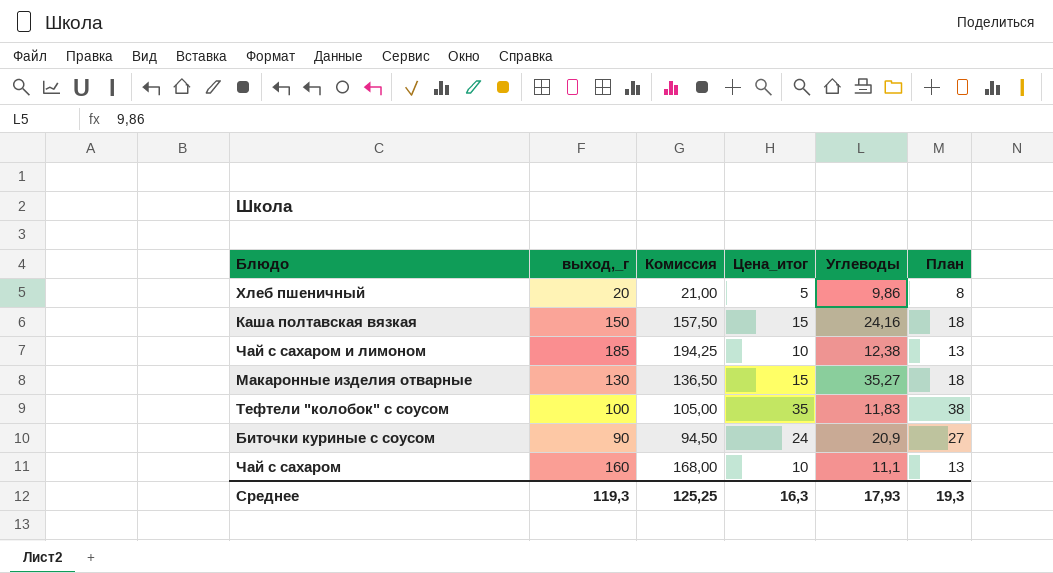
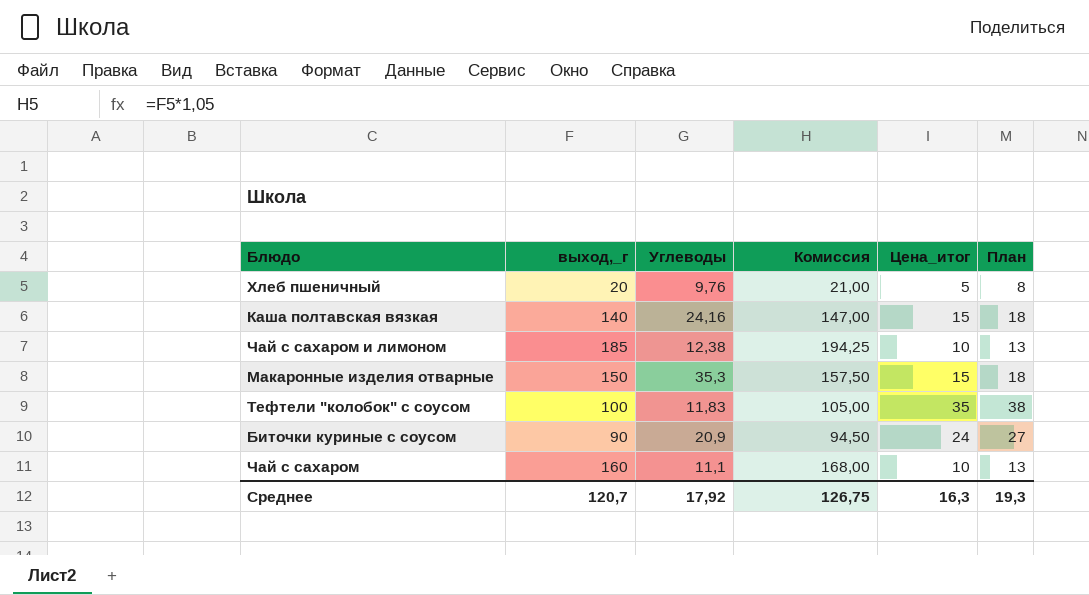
column Углеводы | position: 5 -> 3
Хлеб пшеничный | Углеводы: 9,86 -> 9,76
Каша полтавская вязкая | выход,_г: 150 -> 140
Каша полтавская вязкая | Комиссия: 157,50 -> 147,00
Макаронные изделия отварные | выход,_г: 130 -> 150
Макаронные изделия отварные | Углеводы: 35,27 -> 35,3
Макаронные изделия отварные | Комиссия: 136,50 -> 157,50
Среднее | выход,_г: 119,3 -> 120,7
Среднее | Углеводы: 17,93 -> 17,92
Среднее | Комиссия: 125,25 -> 126,75

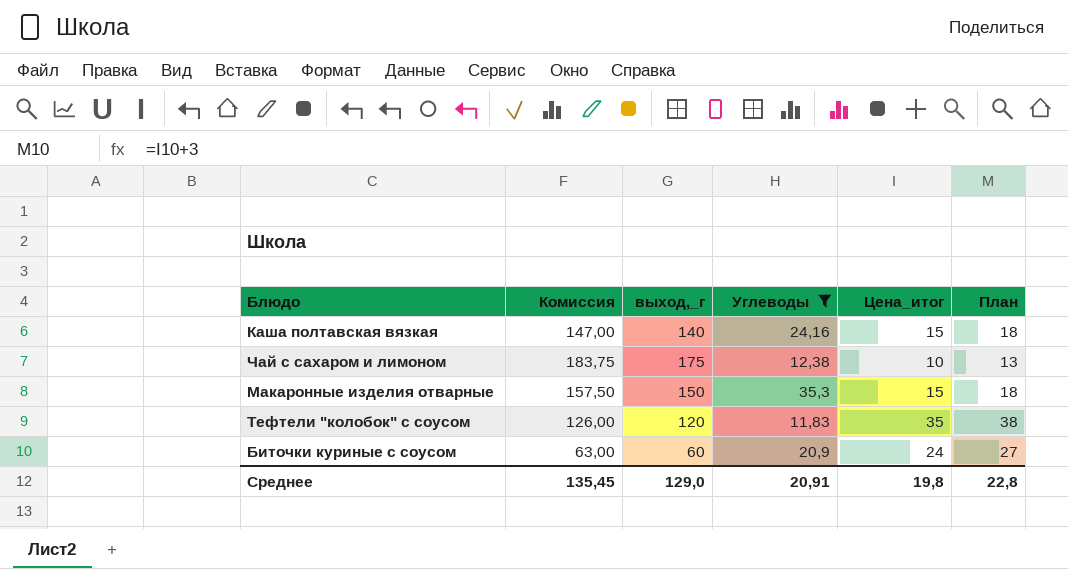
filter: none -> Углеводы >= 11,83
column Комиссия | position: 4 -> 2
Чай с сахаром и лимоном | Комиссия: 194,25 -> 183,75
Чай с сахаром и лимоном | выход,_г: 185 -> 175
Тефтели "колобок" с соусом | Комиссия: 105,00 -> 126,00
Тефтели "колобок" с соусом | выход,_г: 100 -> 120
Биточки куриные с соусом | Комиссия: 94,50 -> 63,00
Биточки куриные с соусом | выход,_г: 90 -> 60
Среднее | Комиссия: 126,75 -> 135,45
Среднее | выход,_г: 120,7 -> 129,0
Среднее | Углеводы: 17,92 -> 20,91
Среднее | Цена_итог: 16,3 -> 19,8
Среднее | План: 19,3 -> 22,8

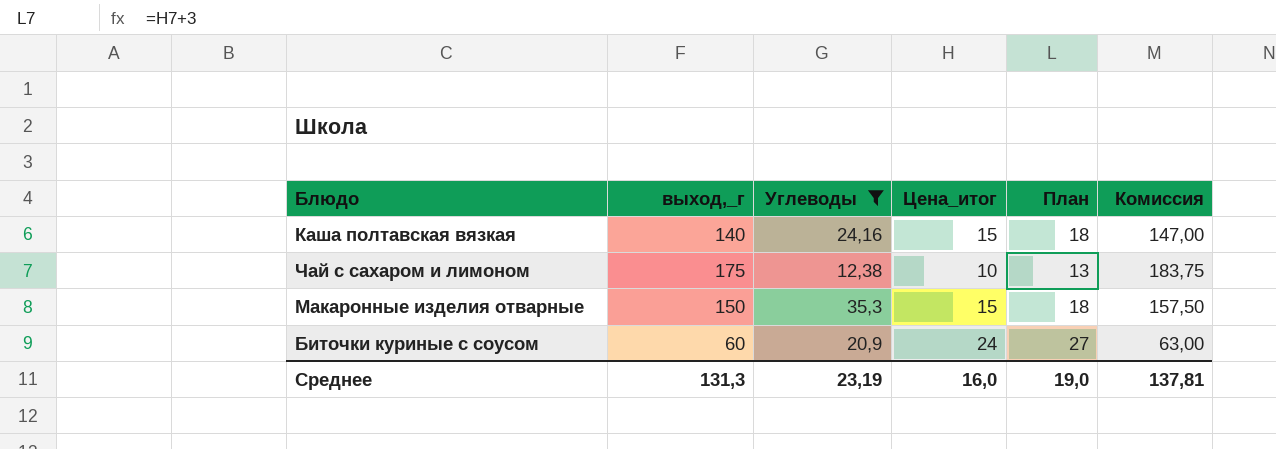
column Комиссия | position: 2 -> 6
row Тефтели "колобок" с соусом: 126,00 | 120 | 11,83 | 35 | 38 -> none
Среднее | выход,_г: 129,0 -> 131,3
Среднее | Углеводы: 20,91 -> 23,19
Среднее | Цена_итог: 19,8 -> 16,0
Среднее | План: 22,8 -> 19,0
Среднее | Комиссия: 135,45 -> 137,81

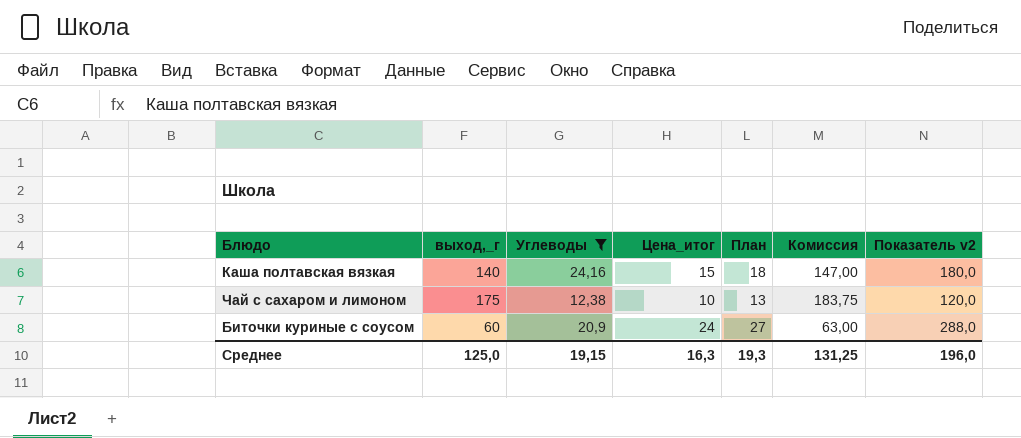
column Показатель v2 | formula: none -> [Цена_итог] * 12
row Макаронные изделия отварные: 150 | 35,3 | 15 | 18 | 157,50 -> none
Среднее | выход,_г: 131,3 -> 125,0
Среднее | Углеводы: 23,19 -> 19,15
Среднее | Цена_итог: 16,0 -> 16,3
Среднее | План: 19,0 -> 19,3
Среднее | Комиссия: 137,81 -> 131,25

